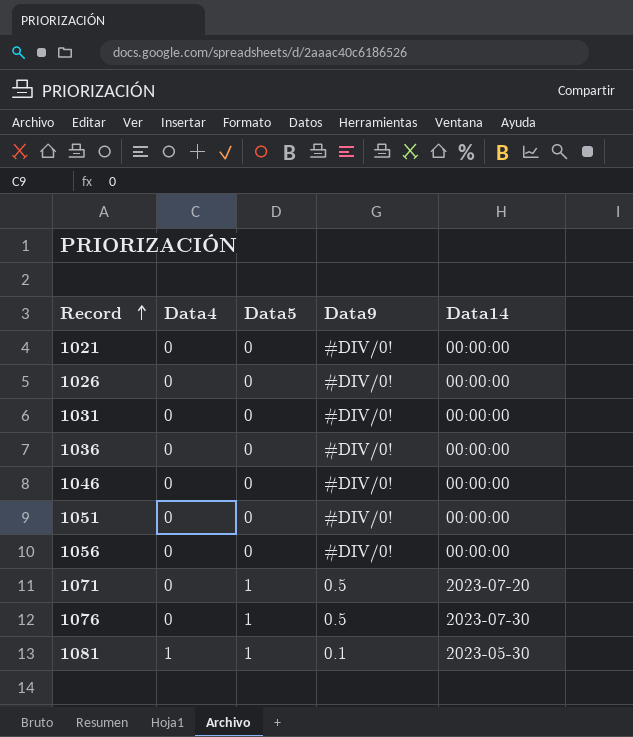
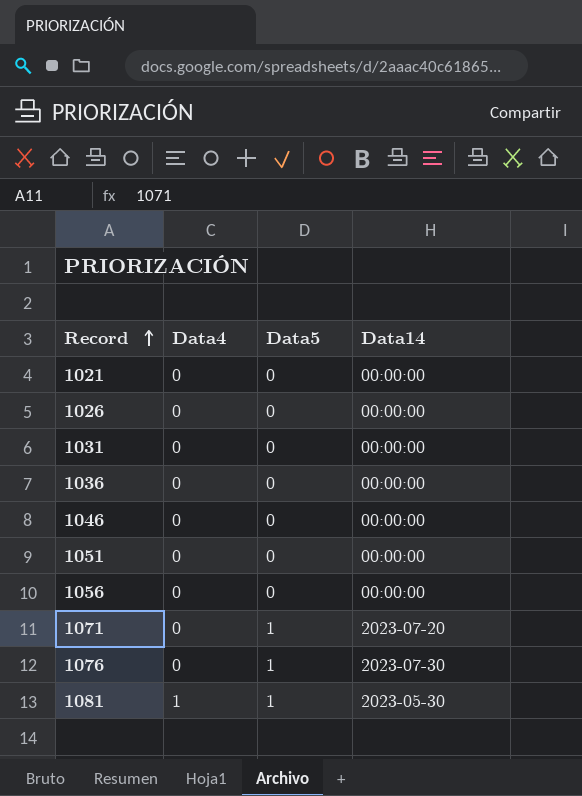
column Data9 | position: 4 -> none

